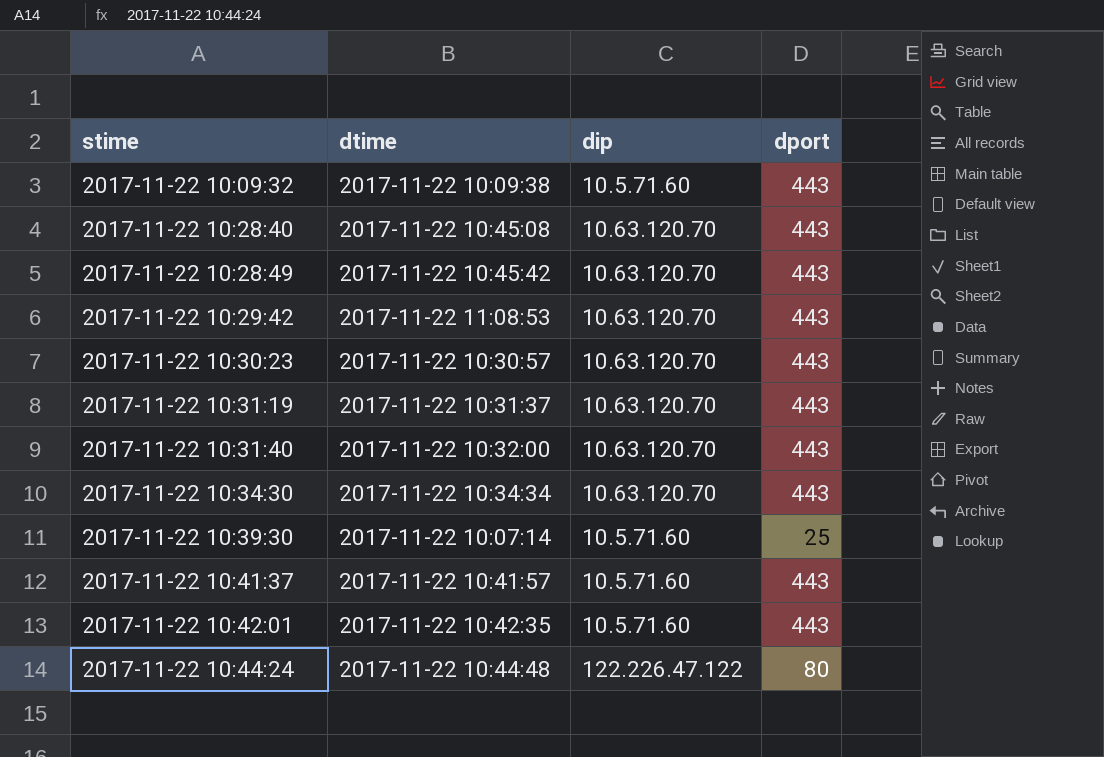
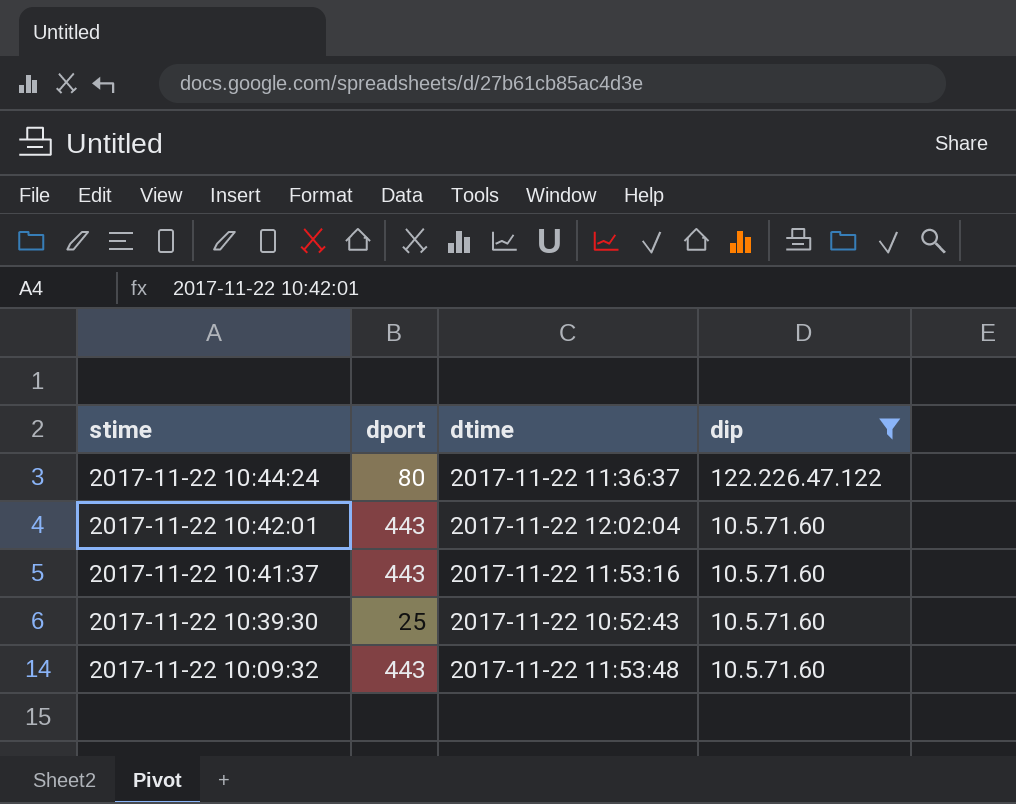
filter: none -> dip != 10.63.120.70
row order: stime ascending -> stime descending
column dport | position: 4 -> 2
2017-11-22 10:44:24 | dtime: 2017-11-22 10:44:48 -> 2017-11-22 11:36:37
2017-11-22 10:42:01 | dtime: 2017-11-22 10:42:35 -> 2017-11-22 12:02:04
2017-11-22 10:41:37 | dtime: 2017-11-22 10:41:57 -> 2017-11-22 11:53:16
2017-11-22 10:39:30 | dtime: 2017-11-22 10:07:14 -> 2017-11-22 10:52:43
2017-11-22 10:09:32 | dtime: 2017-11-22 10:09:38 -> 2017-11-22 11:53:48

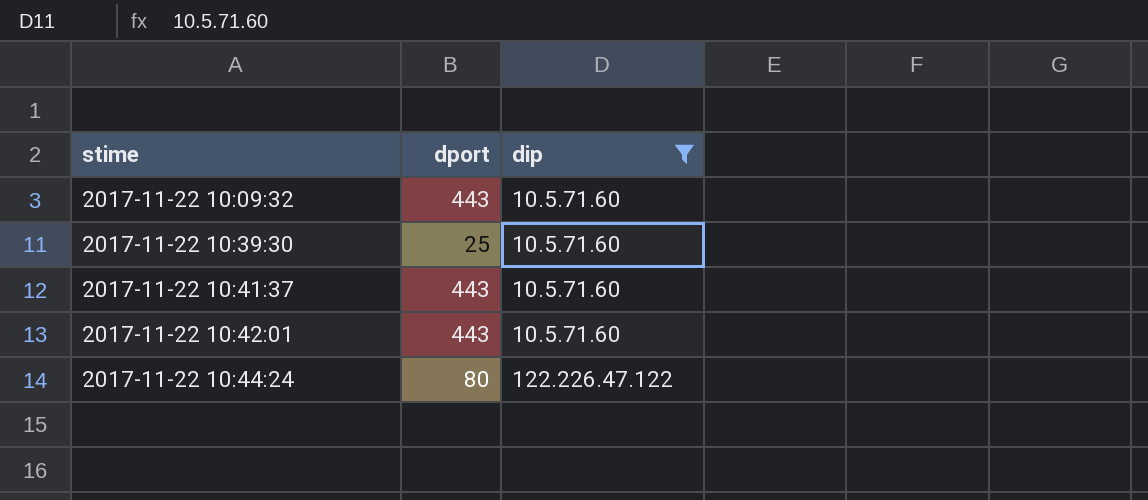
row order: stime descending -> stime ascending
column dtime | position: 3 -> none

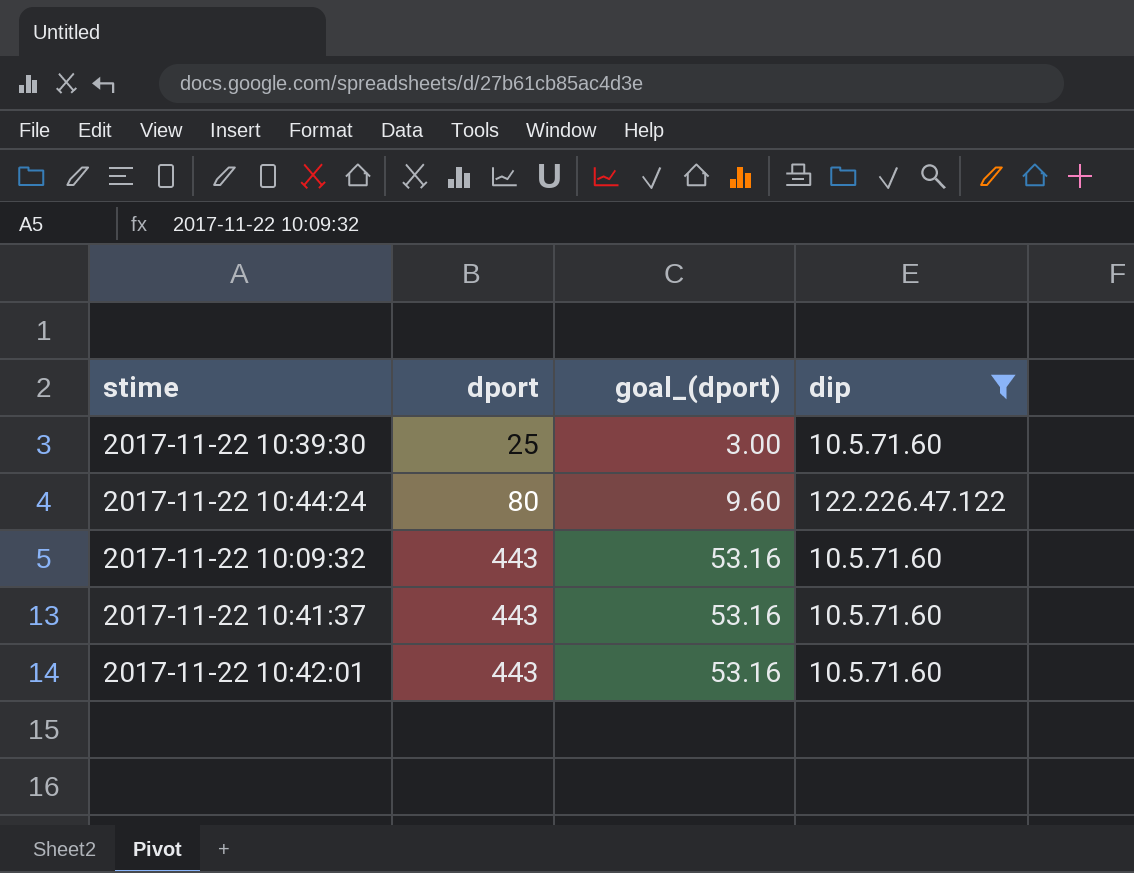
row order: stime ascending -> dport ascending
column goal_(dport) | formula: none -> [dport] * 0.12

